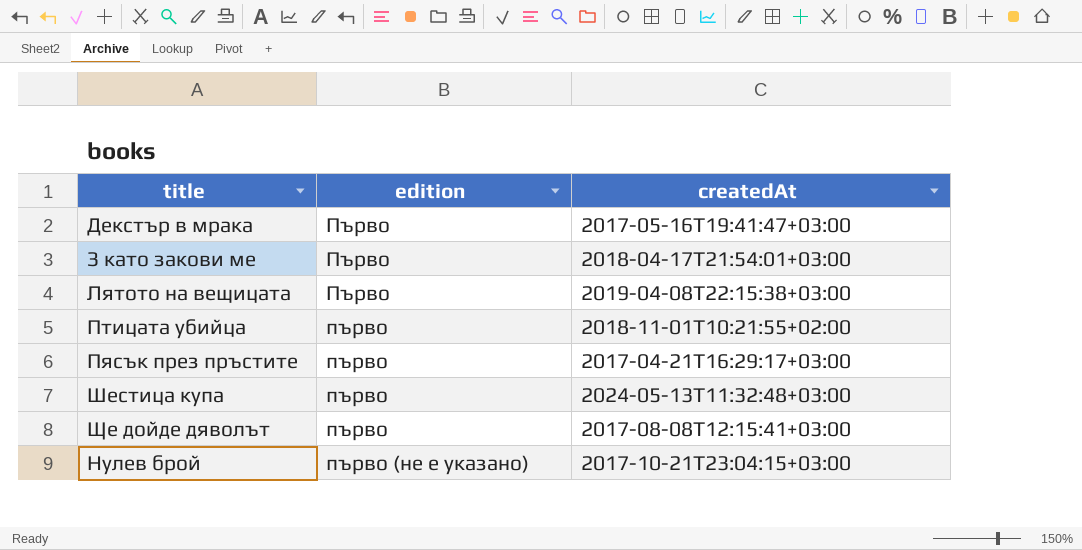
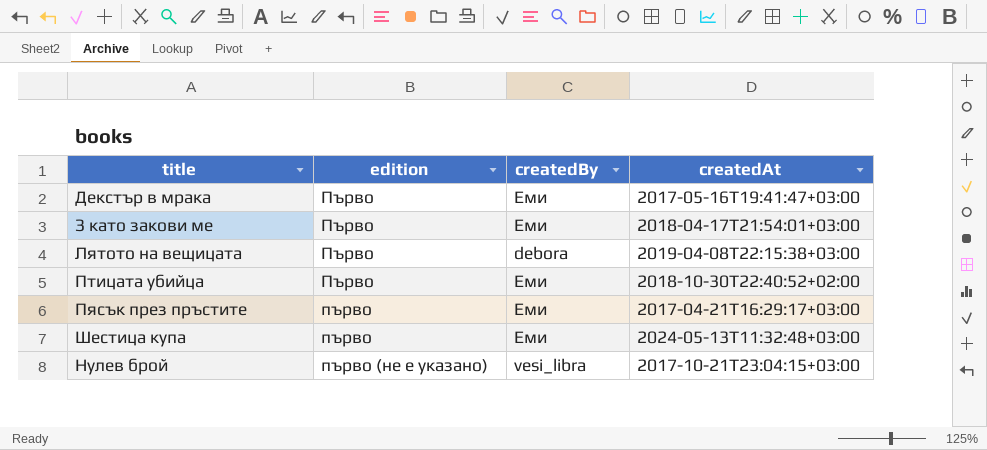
column createdBy | position: none -> 3
row Ще дойде дяволът: първо | 2017-08-08T12:15:41+03:00 -> none
Птицата убийца | edition: първо -> Първо
Птицата убийца | createdAt: 2018-11-01T10:21:55+02:00 -> 2018-10-30T22:40:52+02:00

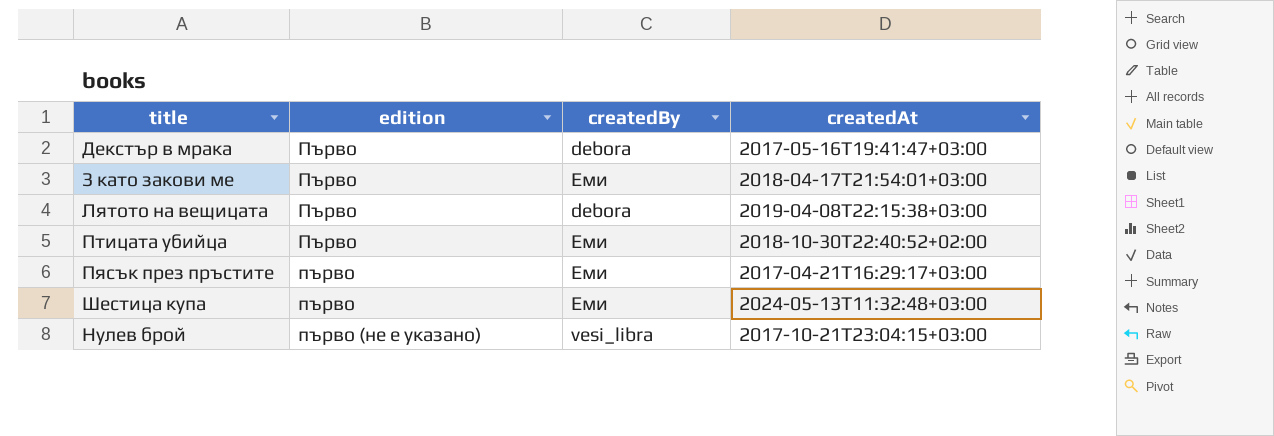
Декстър в мрака | createdBy: Еми -> debora

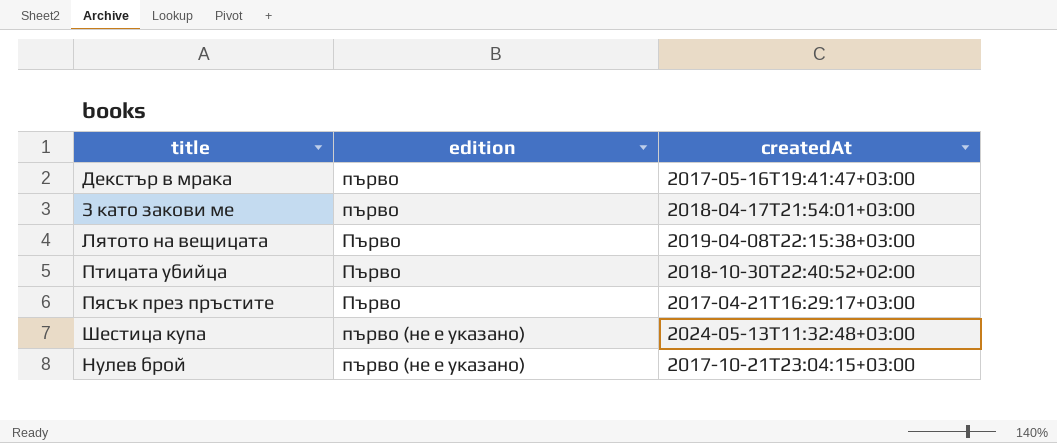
column createdBy | position: 3 -> none
Декстър в мрака | edition: Първо -> първо
З като закови ме | edition: Първо -> първо
Пясък през пръстите | edition: първо -> Първо
Шестица купа | edition: първо -> първо (не е указано)

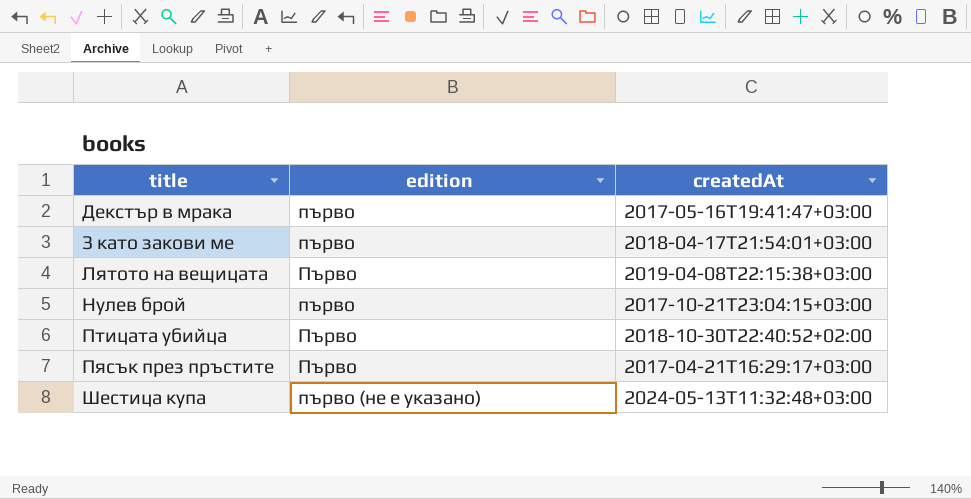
row order: edition ascending -> title ascending
Нулев брой | edition: първо (не е указано) -> първо

